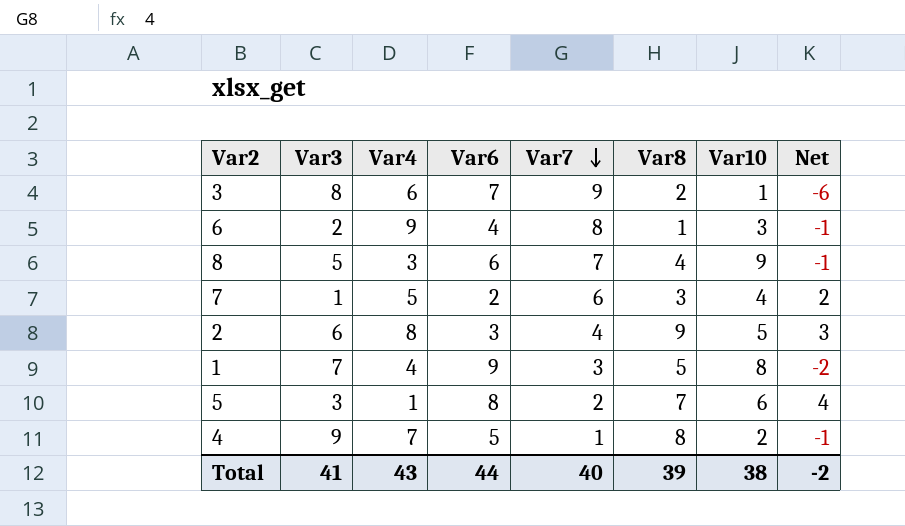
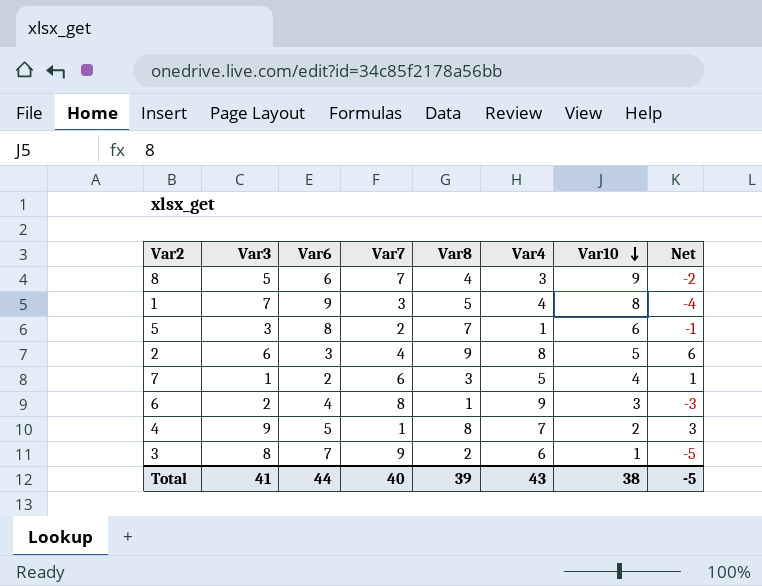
row order: Var7 descending -> Var10 descending
column Var4 | position: 3 -> 6
column Net | formula: [Var8] - [Var3] -> [Var8] - [Var6]
Total | Net: -2 -> -5

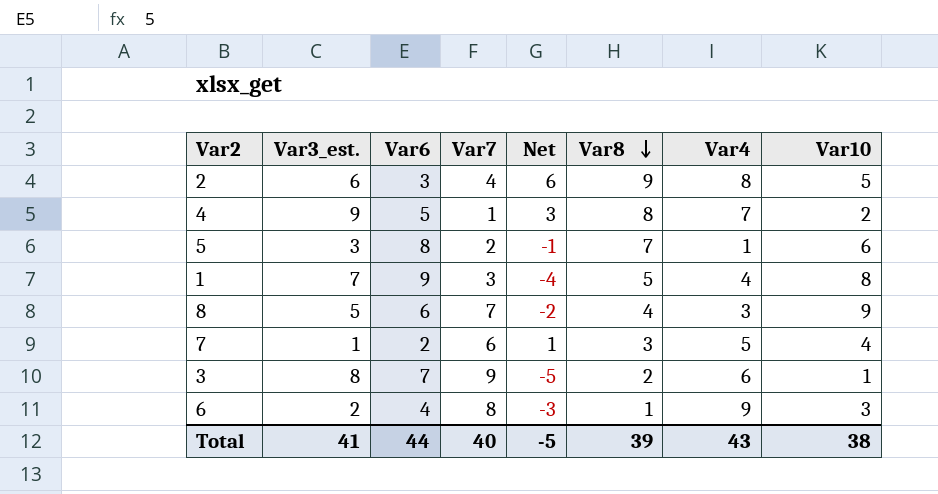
row order: Var10 descending -> Var8 descending
column name: Var3 -> Var3_est.
column Net | position: 8 -> 5

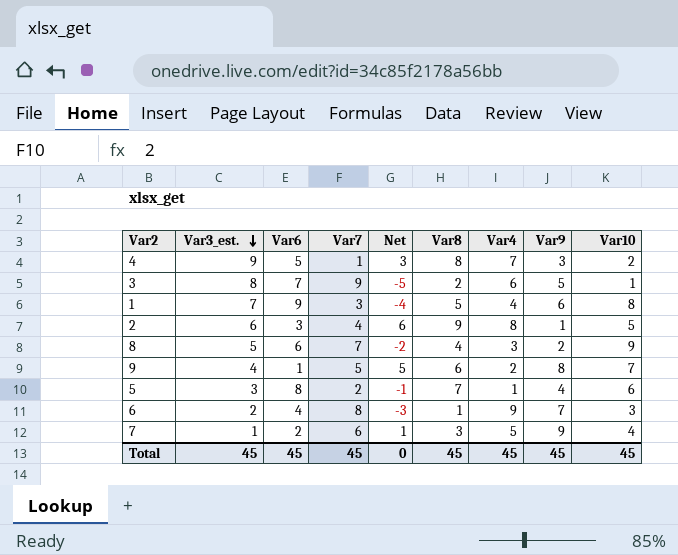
row order: Var8 descending -> Var3_est. descending
column Var9 | position: none -> 8
row 9: none -> 4 | 1 | 5 | 5 | 6 | 2 | 8 | 7
Total | Var3_est.: 41 -> 45
Total | Var6: 44 -> 45
Total | Var7: 40 -> 45
Total | Net: -5 -> 0
Total | Var8: 39 -> 45
Total | Var4: 43 -> 45
Total | Var10: 38 -> 45

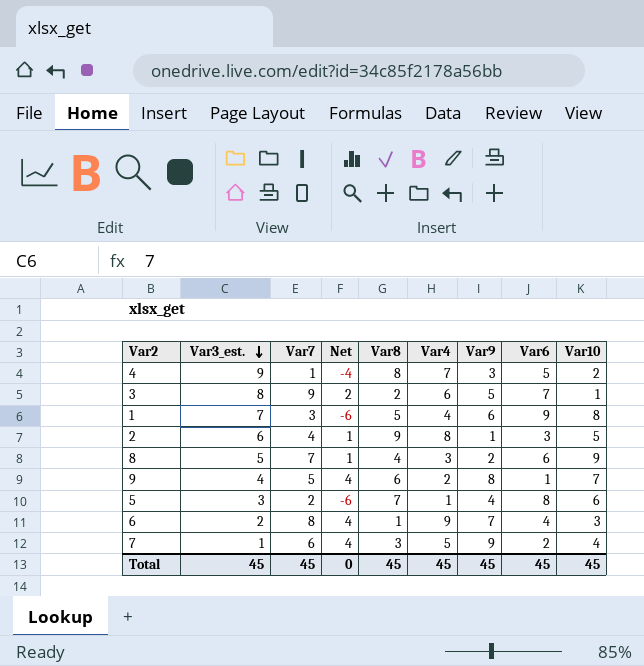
column Net | formula: [Var8] - [Var6] -> [Var7] - [Var6]
column Var6 | position: 3 -> 8

